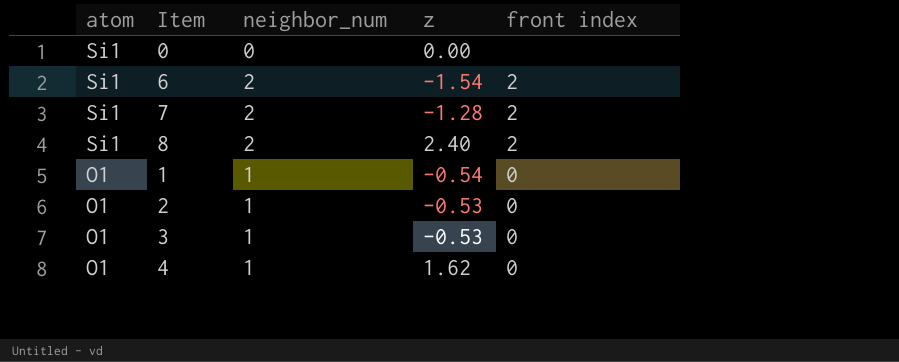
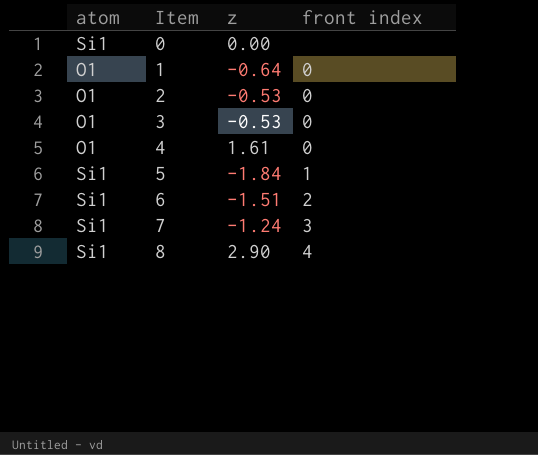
row order: atom descending -> Item ascending
column neighbor_num | position: 3 -> none
1 | z: -0.54 -> -0.64
4 | z: 1.62 -> 1.61
row 5: none -> Si1 | -1.84 | 1
6 | z: -1.54 -> -1.51
7 | z: -1.28 -> -1.24
7 | front index: 2 -> 3
8 | z: 2.40 -> 2.90
8 | front index: 2 -> 4

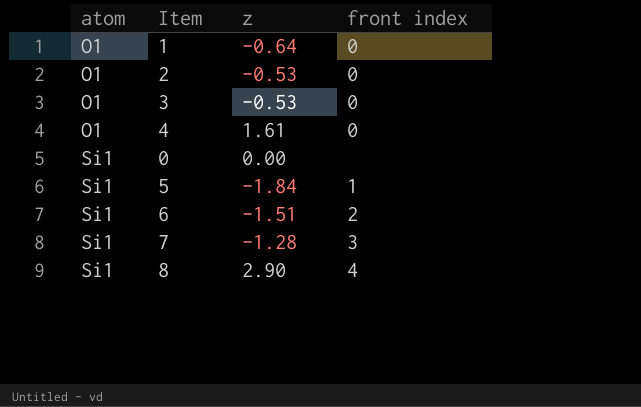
row order: Item ascending -> atom ascending
7 | z: -1.24 -> -1.28

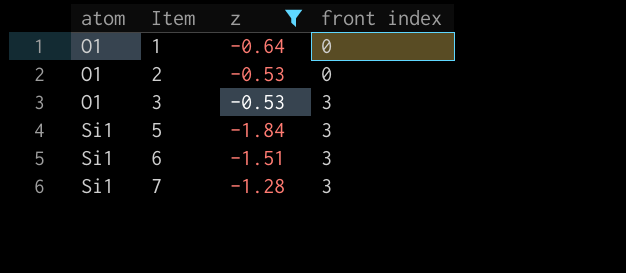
filter: none -> z <= -0.53
3 | front index: 0 -> 3
5 | front index: 1 -> 3
6 | front index: 2 -> 3

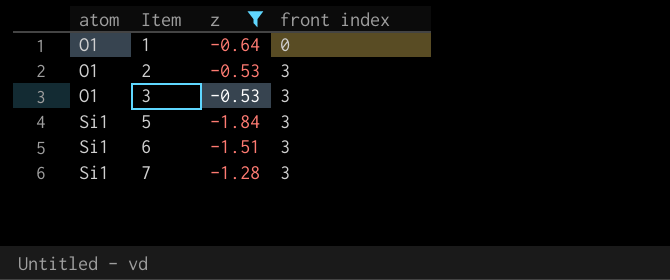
2 | front index: 0 -> 3

